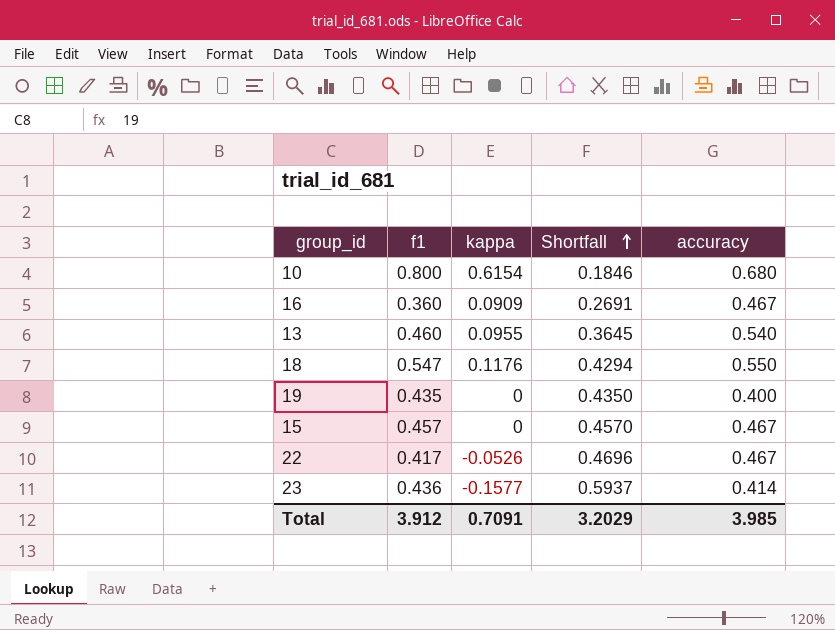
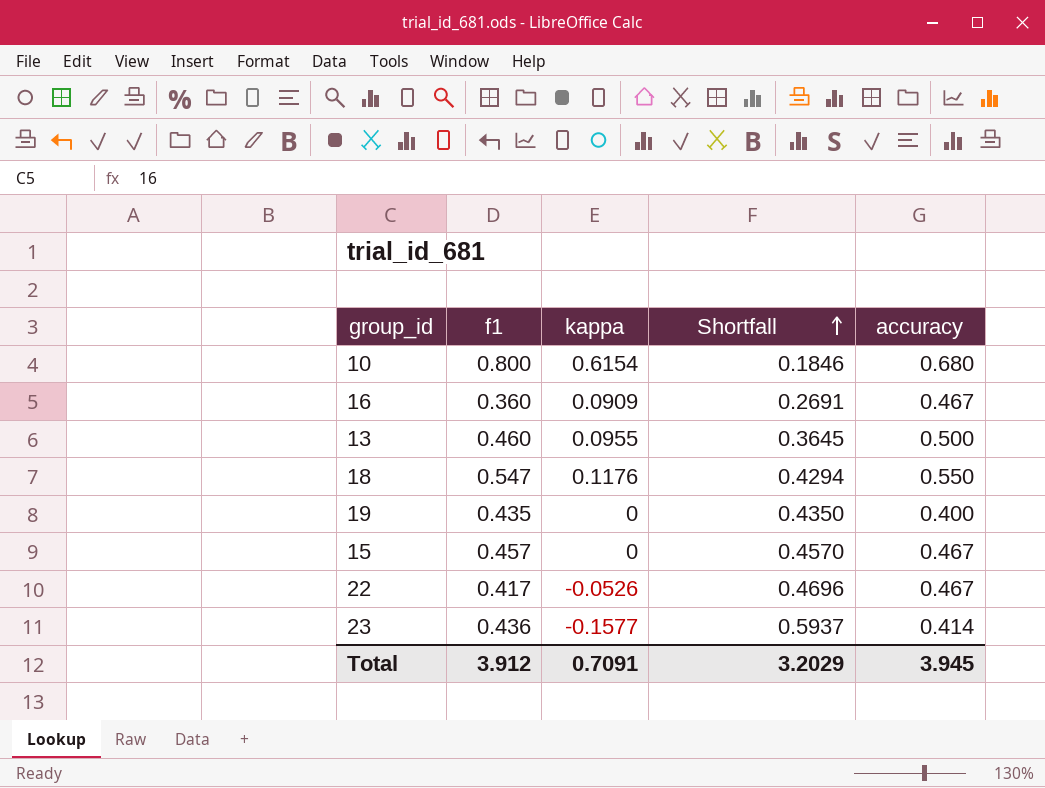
13 | accuracy: 0.540 -> 0.500
Total | accuracy: 3.985 -> 3.945

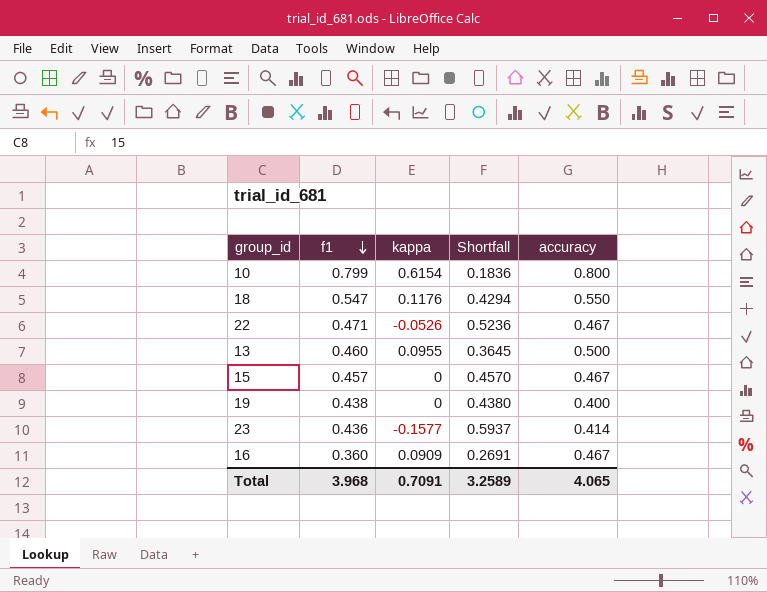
row order: Shortfall ascending -> f1 descending
10 | f1: 0.800 -> 0.799
10 | Shortfall: 0.1846 -> 0.1836
10 | accuracy: 0.680 -> 0.800
22 | f1: 0.417 -> 0.471
22 | Shortfall: 0.4696 -> 0.5236
19 | f1: 0.435 -> 0.438
19 | Shortfall: 0.4350 -> 0.4380
Total | f1: 3.912 -> 3.968
Total | Shortfall: 3.2029 -> 3.2589
Total | accuracy: 3.945 -> 4.065

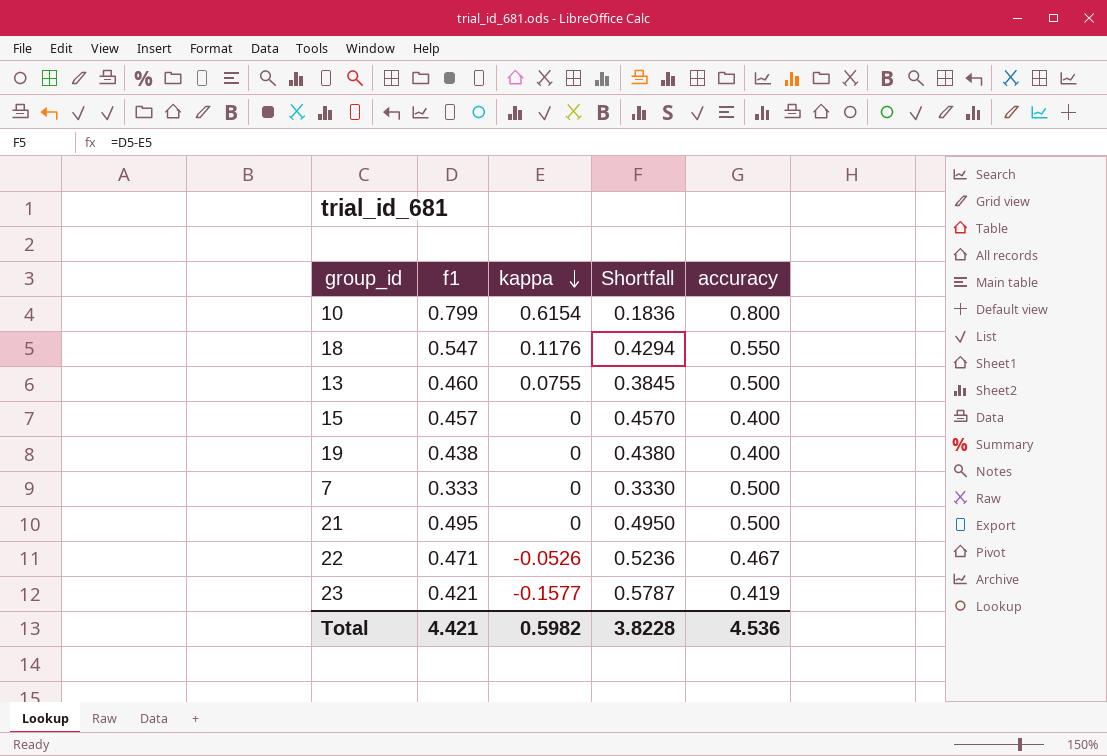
row order: f1 descending -> kappa descending
row 16: 0.360 | 0.0909 | 0.2691 | 0.467 -> none
13 | kappa: 0.0955 -> 0.0755
13 | Shortfall: 0.3645 -> 0.3845
15 | accuracy: 0.467 -> 0.400
row 7: none -> 0.333 | 0 | 0.3330 | 0.500
row 21: none -> 0.495 | 0 | 0.4950 | 0.500
23 | f1: 0.436 -> 0.421
23 | Shortfall: 0.5937 -> 0.5787
23 | accuracy: 0.414 -> 0.419
Total | f1: 3.968 -> 4.421
Total | kappa: 0.7091 -> 0.5982
Total | Shortfall: 3.2589 -> 3.8228
Total | accuracy: 4.065 -> 4.536

